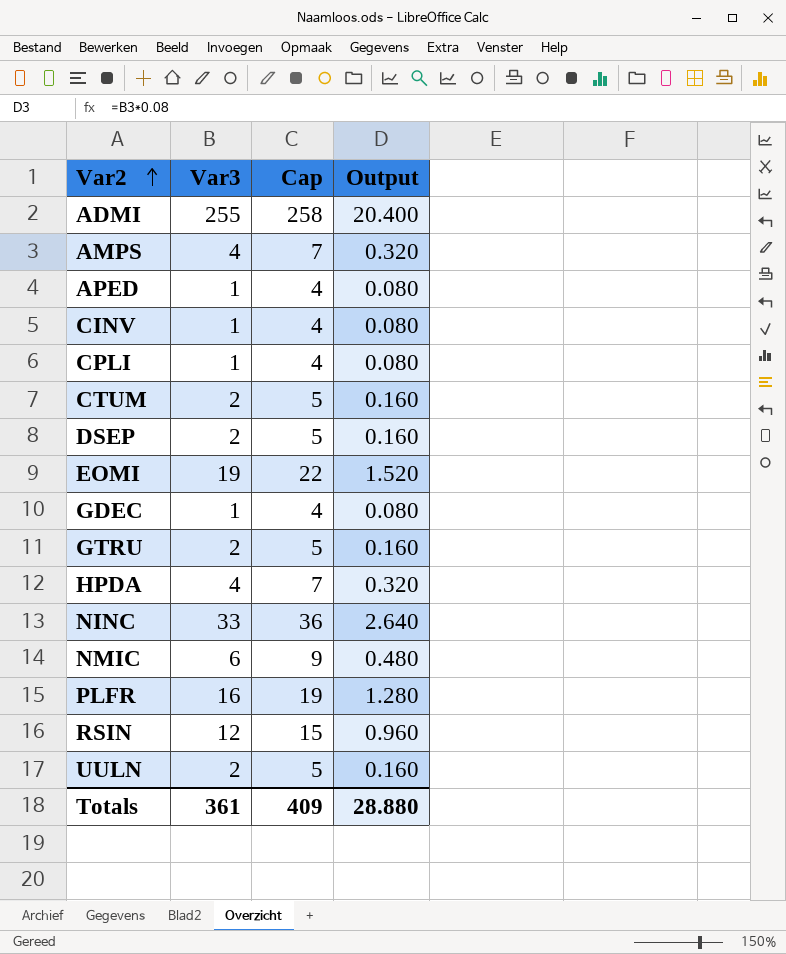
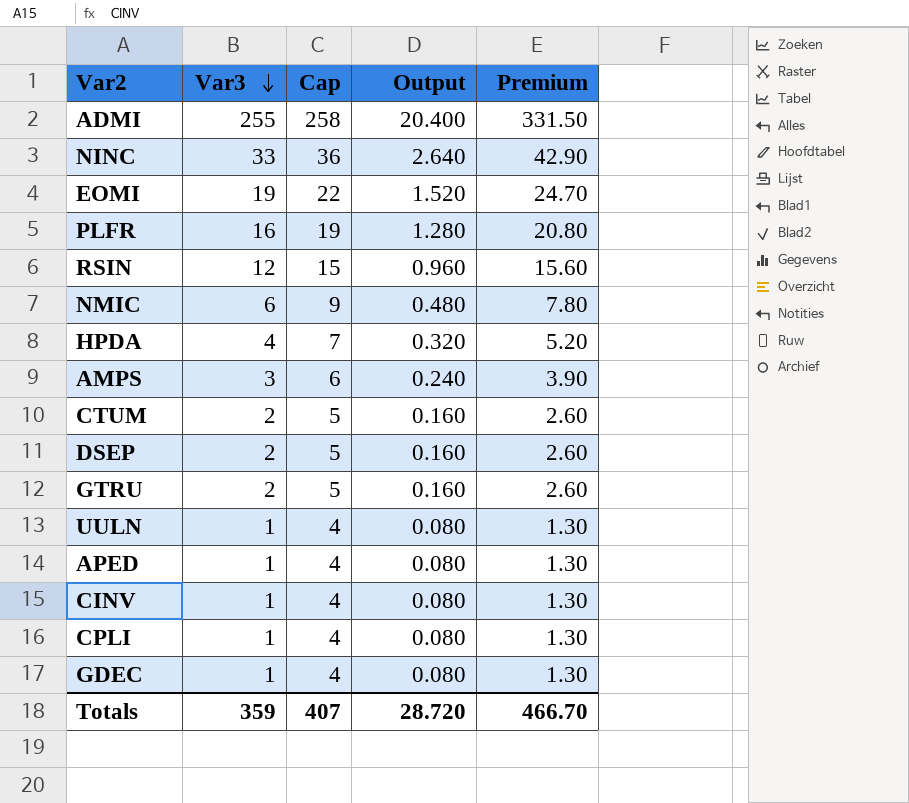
row order: Var2 ascending -> Var3 descending
column Premium | formula: none -> [Var3] * 1.3
AMPS | Var3: 4 -> 3
AMPS | Cap: 7 -> 6
AMPS | Output: 0.320 -> 0.240
UULN | Var3: 2 -> 1
UULN | Cap: 5 -> 4
UULN | Output: 0.160 -> 0.080
Totals | Var3: 361 -> 359
Totals | Cap: 409 -> 407
Totals | Output: 28.880 -> 28.720

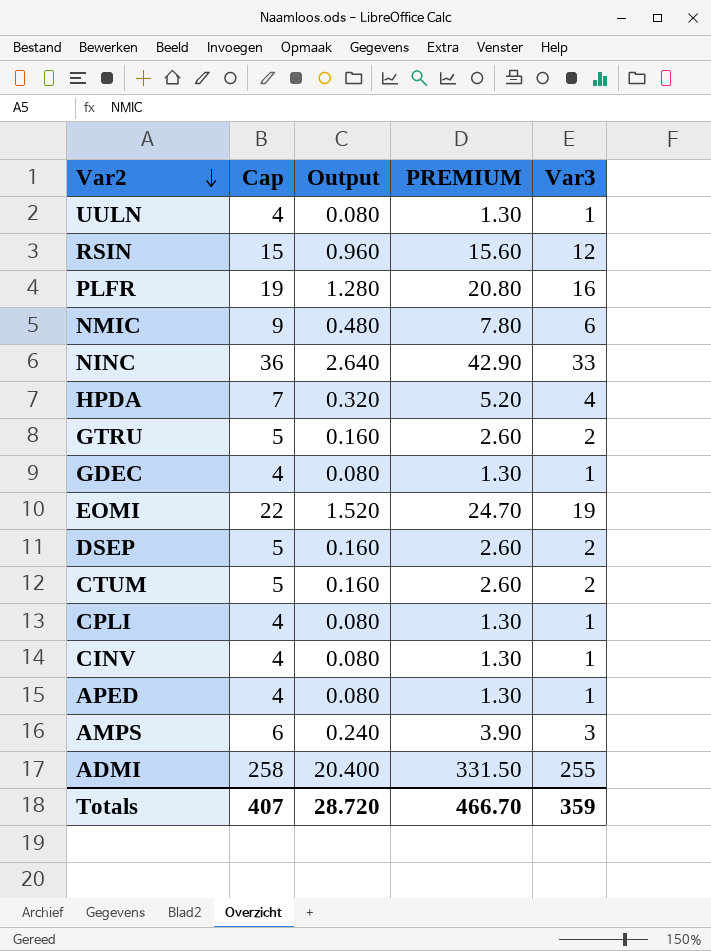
row order: Var3 descending -> Var2 descending
column name: Premium -> PREMIUM
column Var3 | position: 2 -> 5

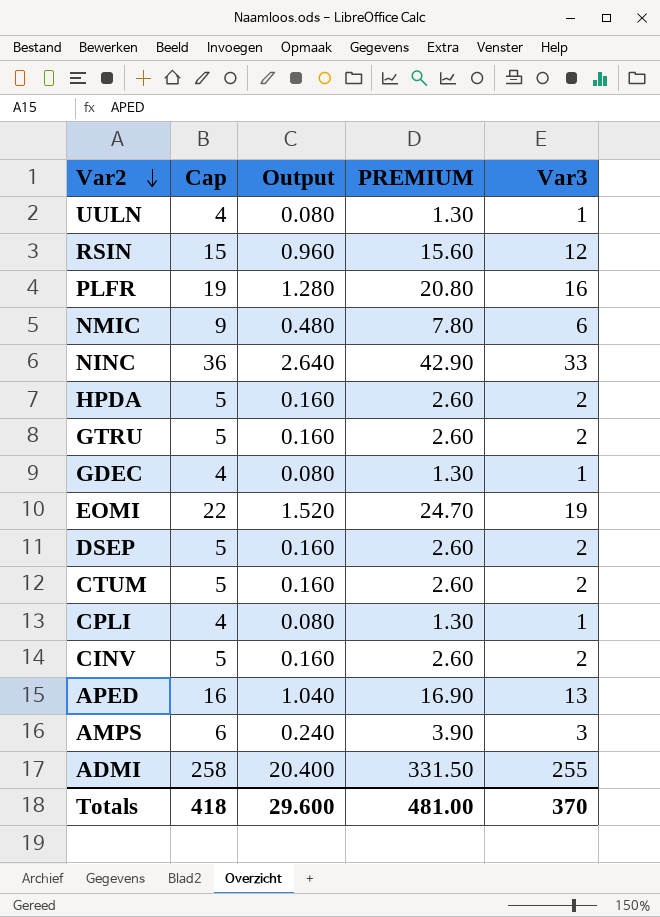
HPDA | Cap: 7 -> 5
HPDA | Output: 0.320 -> 0.160
HPDA | PREMIUM: 5.20 -> 2.60
HPDA | Var3: 4 -> 2
CINV | Cap: 4 -> 5
CINV | Output: 0.080 -> 0.160
CINV | PREMIUM: 1.30 -> 2.60
CINV | Var3: 1 -> 2
APED | Cap: 4 -> 16
APED | Output: 0.080 -> 1.040
APED | PREMIUM: 1.30 -> 16.90
APED | Var3: 1 -> 13
Totals | Cap: 407 -> 418
Totals | Output: 28.720 -> 29.600
Totals | PREMIUM: 466.70 -> 481.00
Totals | Var3: 359 -> 370

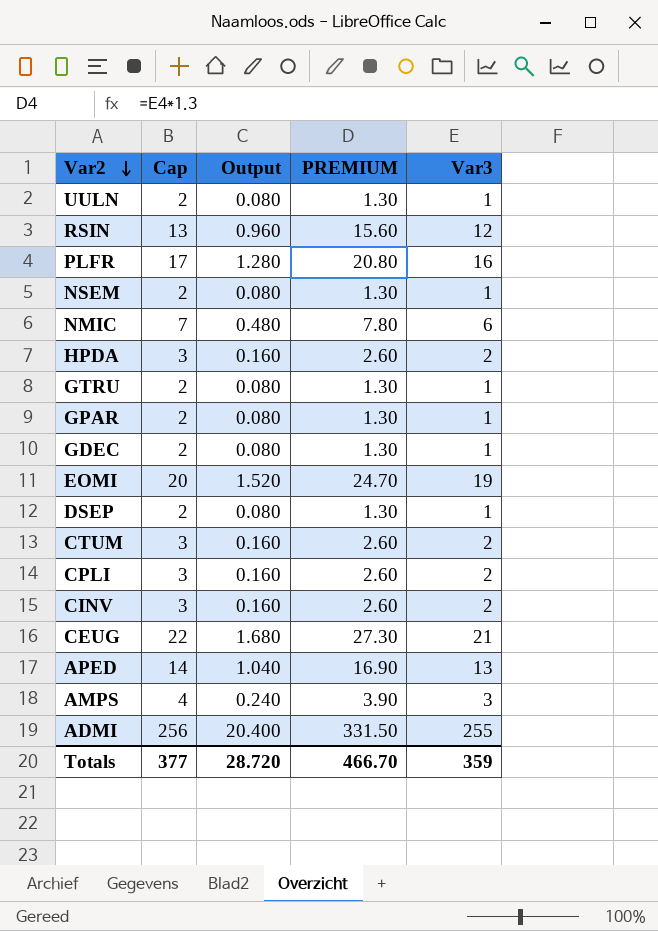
column Cap | formula: [Var3] + 3 -> [Var3] + 1
row NINC: 36 | 2.640 | 42.90 | 33 -> none
row NSEM: none -> 2 | 0.080 | 1.30 | 1
GTRU | Output: 0.160 -> 0.080
GTRU | PREMIUM: 2.60 -> 1.30
GTRU | Var3: 2 -> 1
row GPAR: none -> 2 | 0.080 | 1.30 | 1
DSEP | Output: 0.160 -> 0.080
DSEP | PREMIUM: 2.60 -> 1.30
DSEP | Var3: 2 -> 1
CPLI | Output: 0.080 -> 0.160
CPLI | PREMIUM: 1.30 -> 2.60
CPLI | Var3: 1 -> 2
row CEUG: none -> 22 | 1.680 | 27.30 | 21
Totals | Cap: 418 -> 377
Totals | Output: 29.600 -> 28.720
Totals | PREMIUM: 481.00 -> 466.70
Totals | Var3: 370 -> 359

